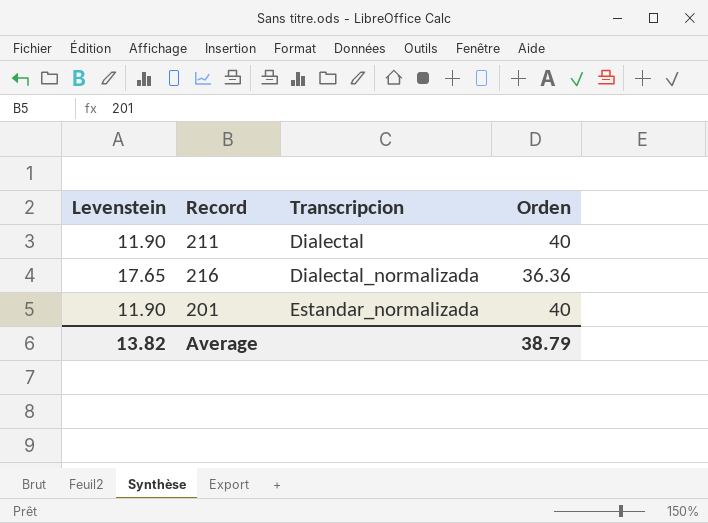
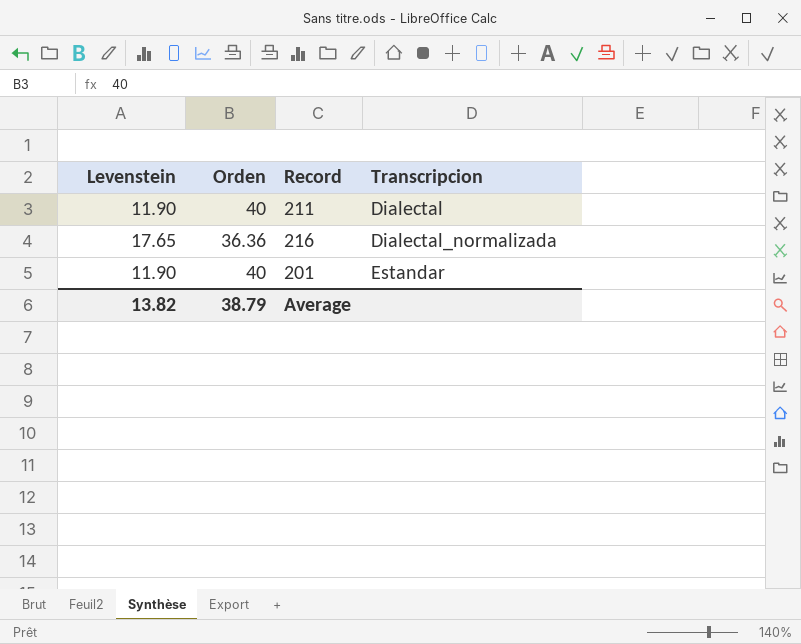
column Orden | position: 4 -> 2
201 | Transcripcion: Estandar_normalizada -> Estandar

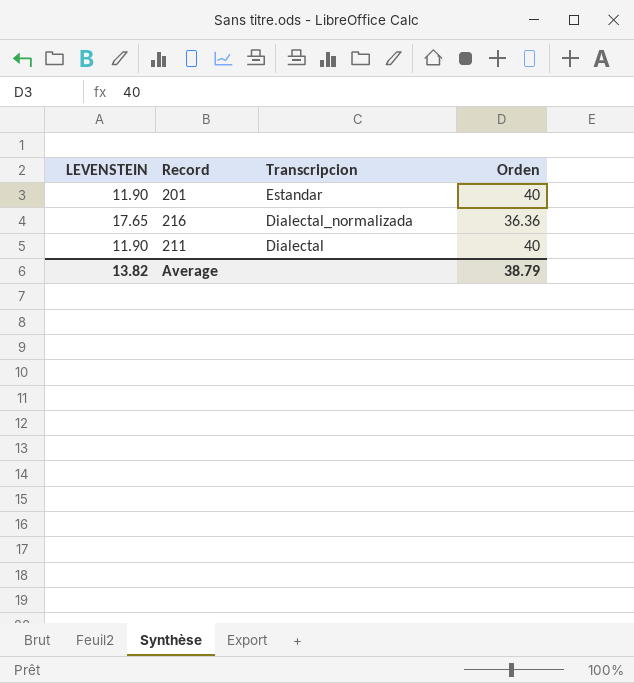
row order: Transcripcion ascending -> Transcripcion descending
column name: Levenstein -> LEVENSTEIN
column Orden | position: 2 -> 4

